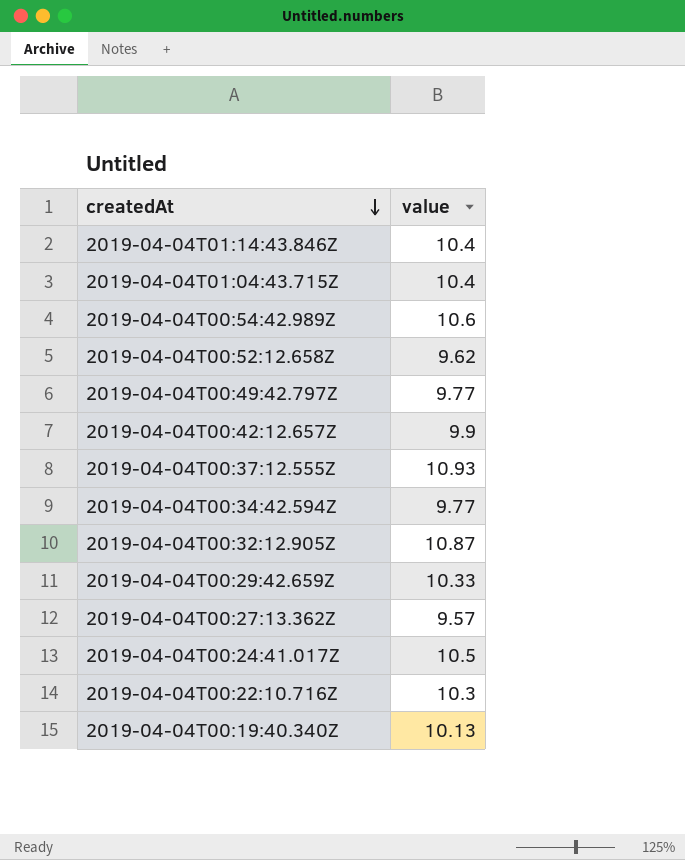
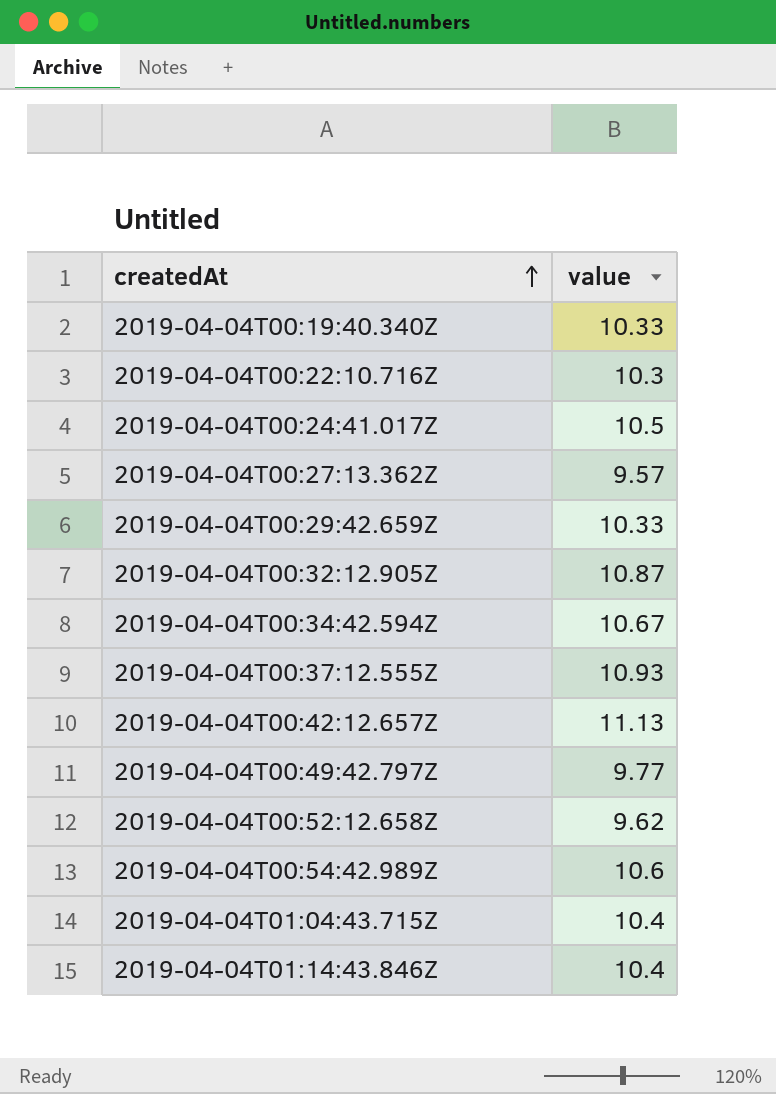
row order: createdAt descending -> createdAt ascending
2019-04-04T00:19:40.340Z | value: 10.13 -> 10.33
2019-04-04T00:34:42.594Z | value: 9.77 -> 10.67
2019-04-04T00:42:12.657Z | value: 9.9 -> 11.13

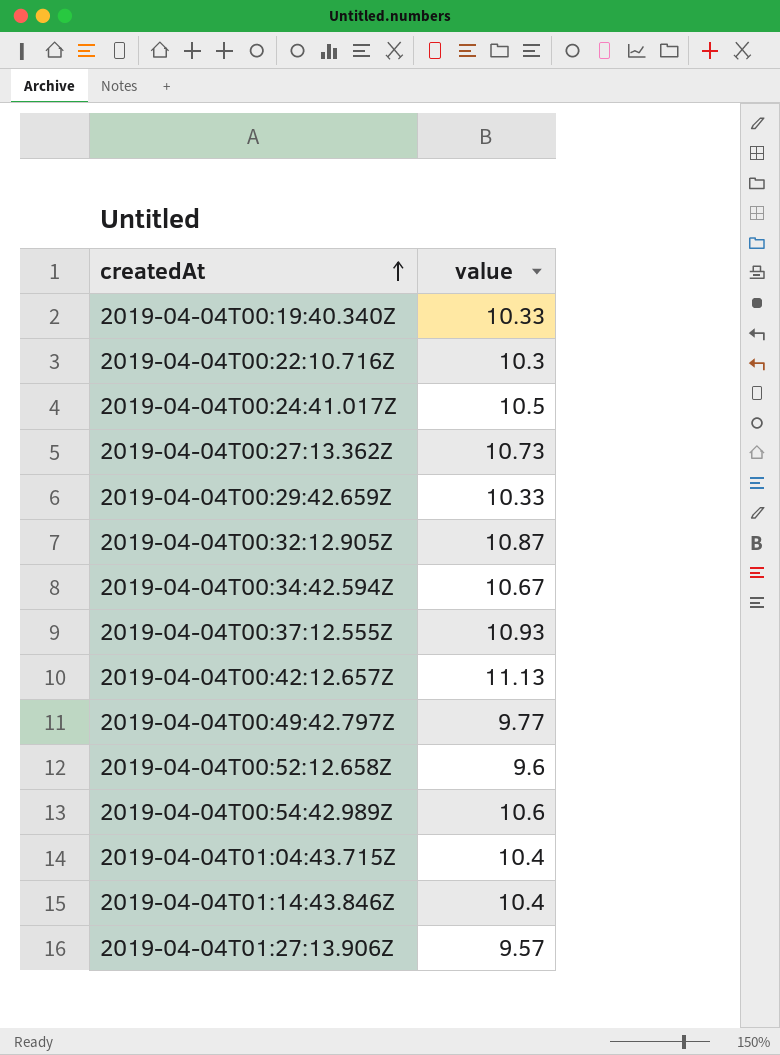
2019-04-04T00:27:13.362Z | value: 9.57 -> 10.73
2019-04-04T00:52:12.658Z | value: 9.62 -> 9.6
row 2019-04-04T01:27:13.906Z: none -> 9.57

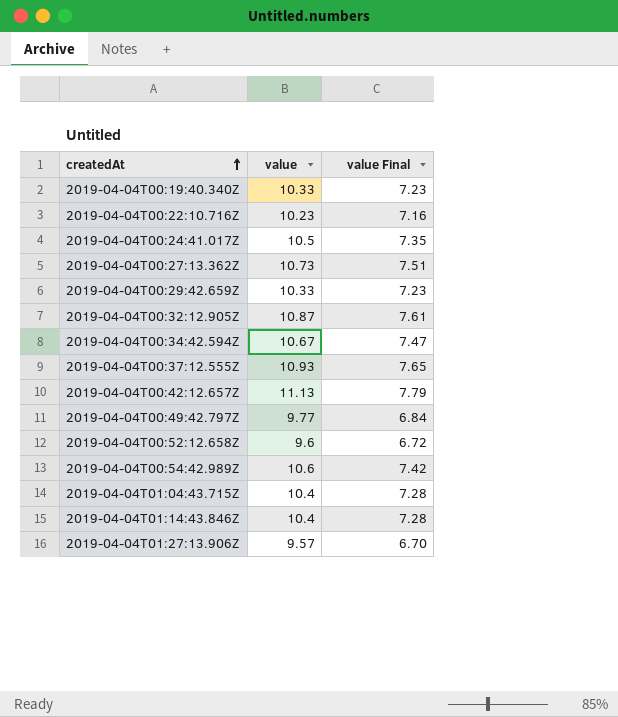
column value Final | formula: none -> [value] * 0.7
2019-04-04T00:22:10.716Z | value: 10.3 -> 10.23

